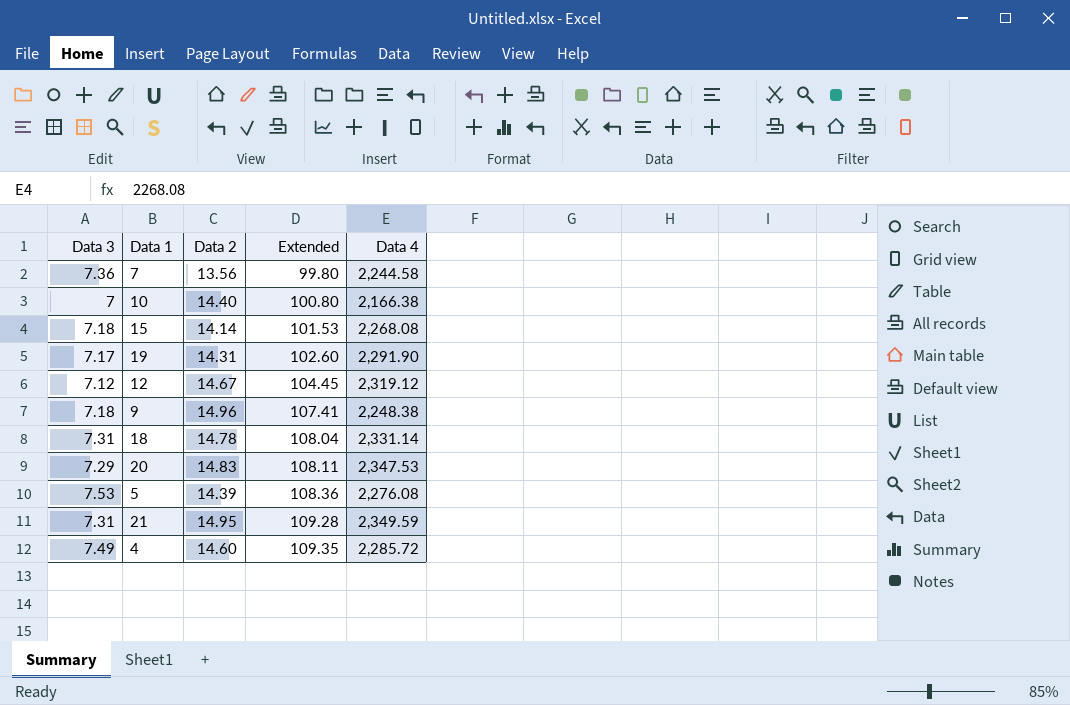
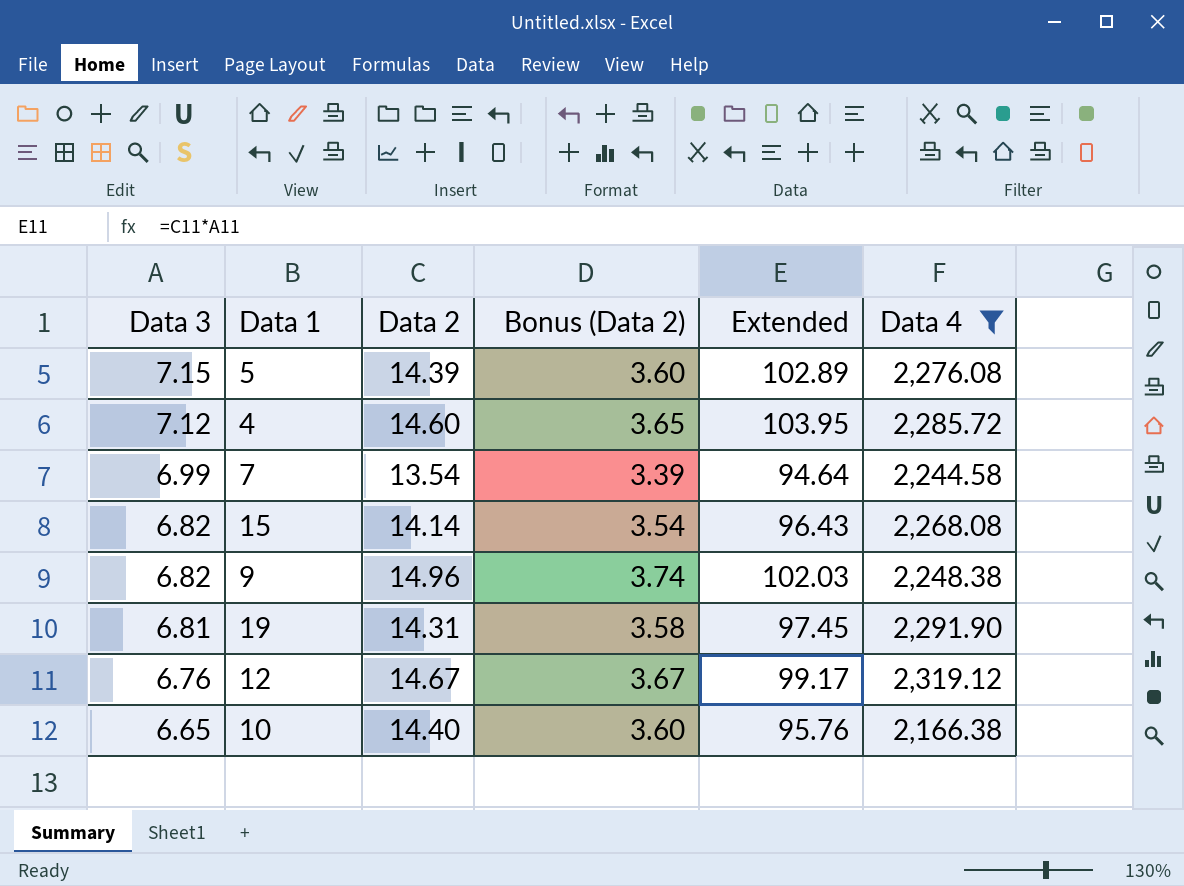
filter: none -> Data 4 <= 2,319.12
row order: Extended ascending -> Data 3 descending
column Bonus (Data 2) | formula: none -> [Data 2] * 0.25
5 | Data 3: 7.53 -> 7.15
5 | Extended: 108.36 -> 102.89
4 | Data 3: 7.49 -> 7.12
4 | Extended: 109.35 -> 103.95
7 | Data 3: 7.36 -> 6.99
7 | Data 2: 13.56 -> 13.54
7 | Extended: 99.80 -> 94.64
15 | Data 3: 7.18 -> 6.82
15 | Extended: 101.53 -> 96.43
9 | Data 3: 7.18 -> 6.82
9 | Extended: 107.41 -> 102.03
19 | Data 3: 7.17 -> 6.81
19 | Extended: 102.60 -> 97.45
12 | Data 3: 7.12 -> 6.76
12 | Extended: 104.45 -> 99.17
10 | Data 3: 7 -> 6.65
10 | Extended: 100.80 -> 95.76

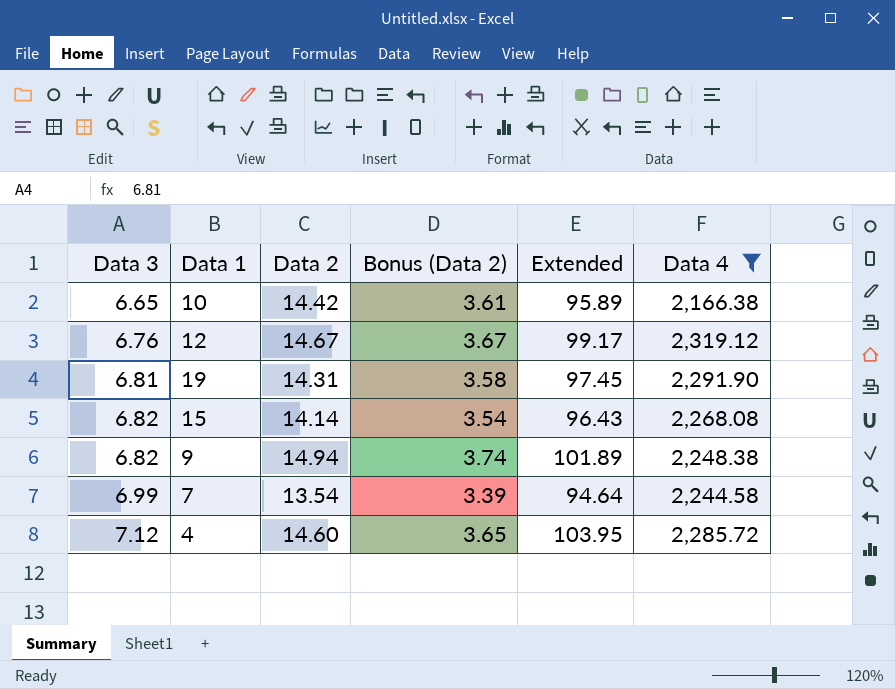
row order: Data 3 descending -> Data 3 ascending
row 5: 7.15 | 14.39 | 3.60 | 102.89 | 2,276.08 -> none
10 | Data 2: 14.40 -> 14.42
10 | Bonus (Data 2): 3.60 -> 3.61
10 | Extended: 95.76 -> 95.89
9 | Data 2: 14.96 -> 14.94
9 | Extended: 102.03 -> 101.89

